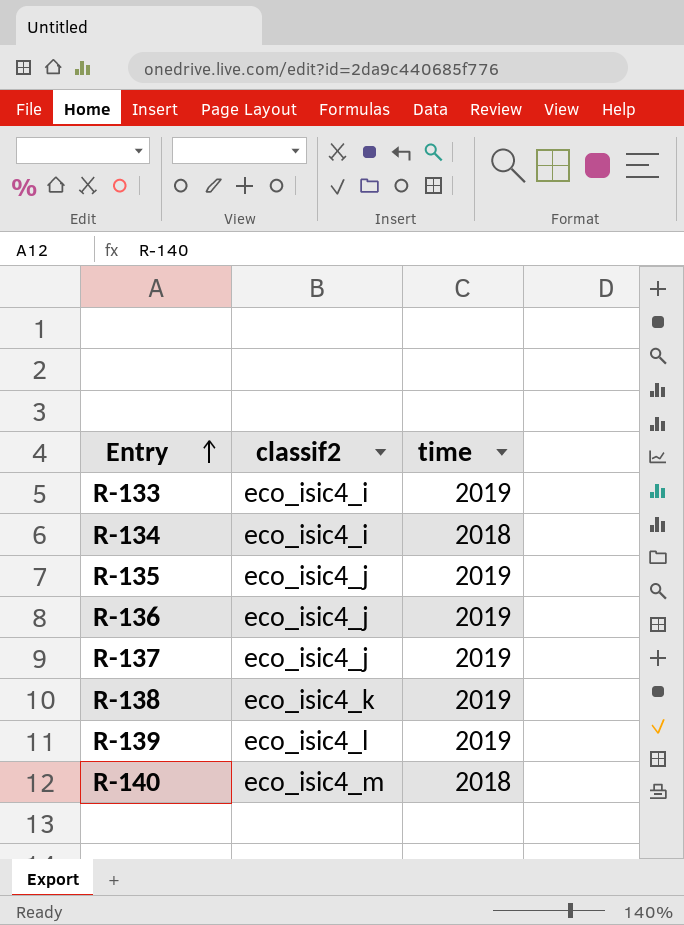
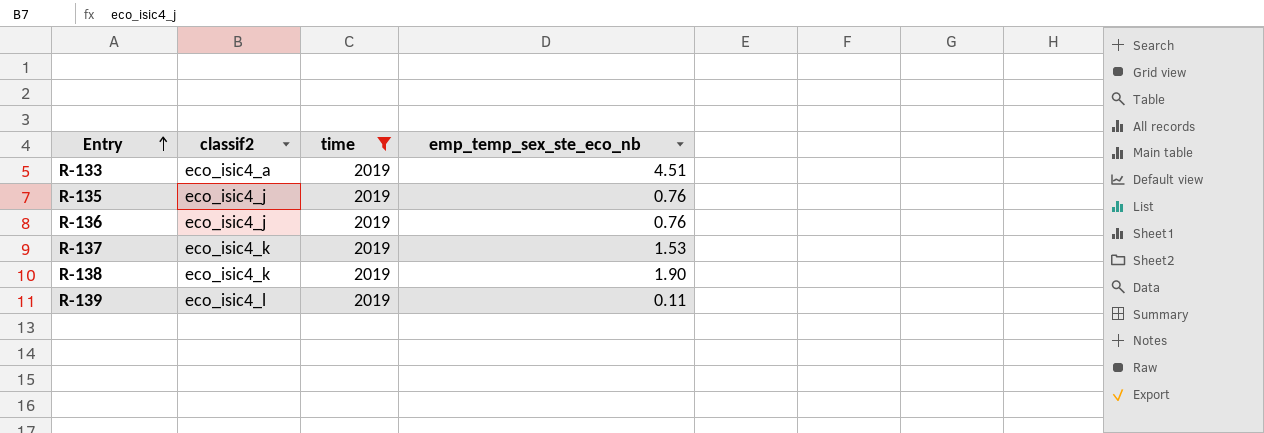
filter: none -> time = 2019
column emp_temp_sex_ste_eco_nb | position: none -> 4
R-133 | classif2: eco_isic4_i -> eco_isic4_a
R-137 | classif2: eco_isic4_j -> eco_isic4_k

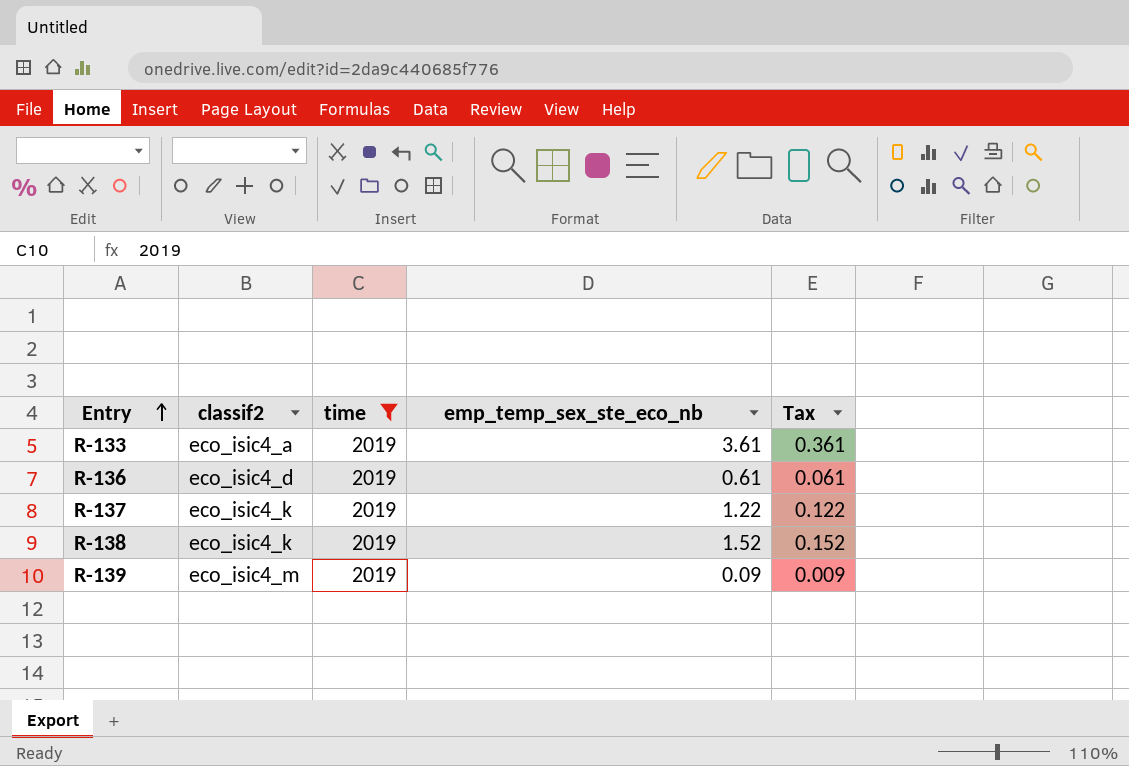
column Tax | formula: none -> [emp_temp_sex_ste_eco_nb] * 0.1
row R-135: eco_isic4_j | 2019 | 0.76 -> none
R-133 | emp_temp_sex_ste_eco_nb: 4.51 -> 3.61
R-136 | classif2: eco_isic4_j -> eco_isic4_d
R-136 | emp_temp_sex_ste_eco_nb: 0.76 -> 0.61
R-137 | emp_temp_sex_ste_eco_nb: 1.53 -> 1.22
R-138 | emp_temp_sex_ste_eco_nb: 1.90 -> 1.52
R-139 | classif2: eco_isic4_l -> eco_isic4_m
R-139 | emp_temp_sex_ste_eco_nb: 0.11 -> 0.09

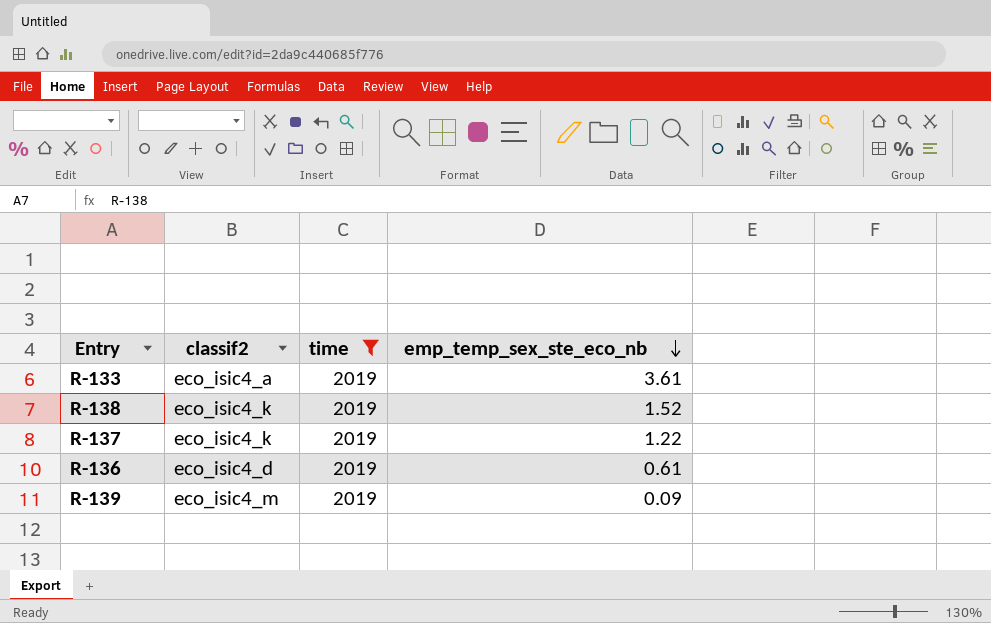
row order: Entry ascending -> emp_temp_sex_ste_eco_nb descending
column Tax | formula: [emp_temp_sex_ste_eco_nb] * 0.1 -> none

